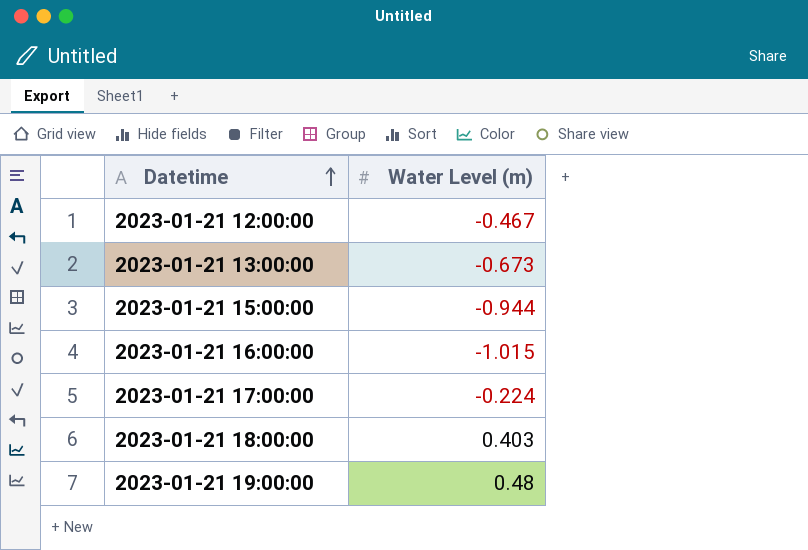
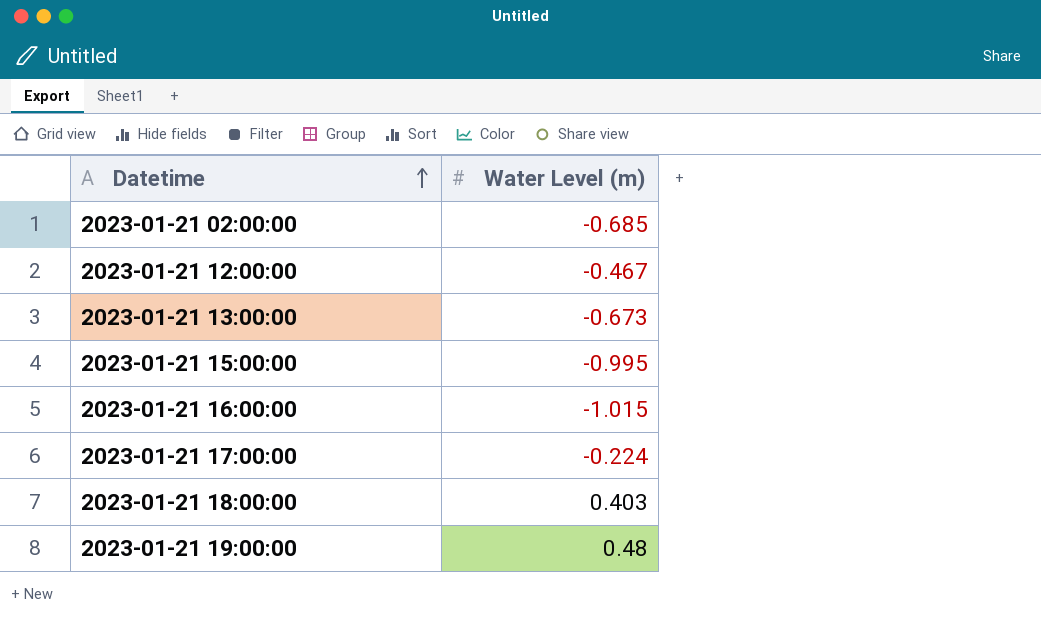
row 2023-01-21 02:00:00: none -> -0.685
2023-01-21 15:00:00 | Water Level (m): -0.944 -> -0.995

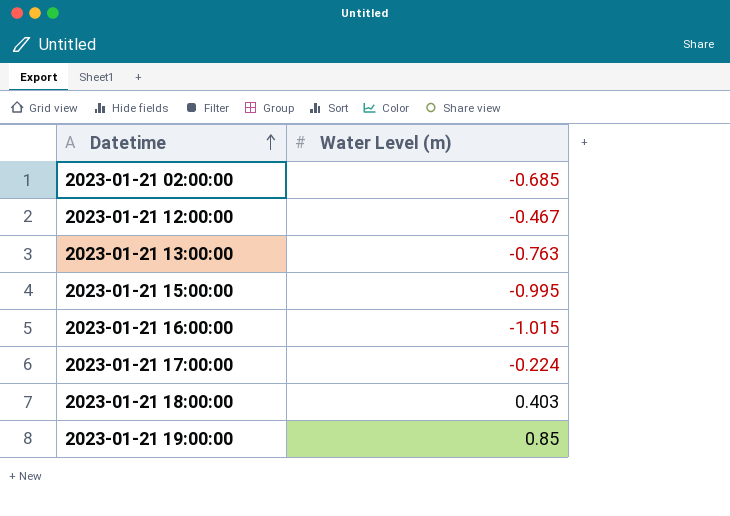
2023-01-21 13:00:00 | Water Level (m): -0.673 -> -0.763
2023-01-21 19:00:00 | Water Level (m): 0.48 -> 0.85

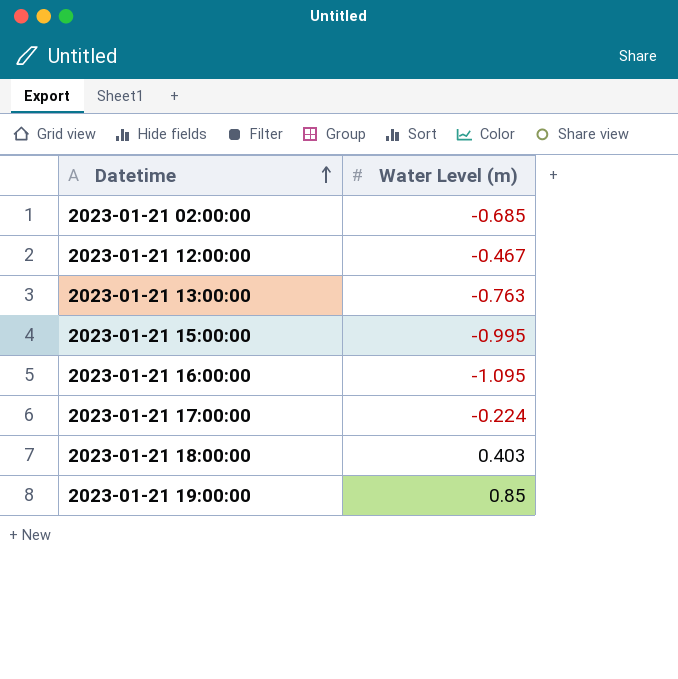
2023-01-21 16:00:00 | Water Level (m): -1.015 -> -1.095

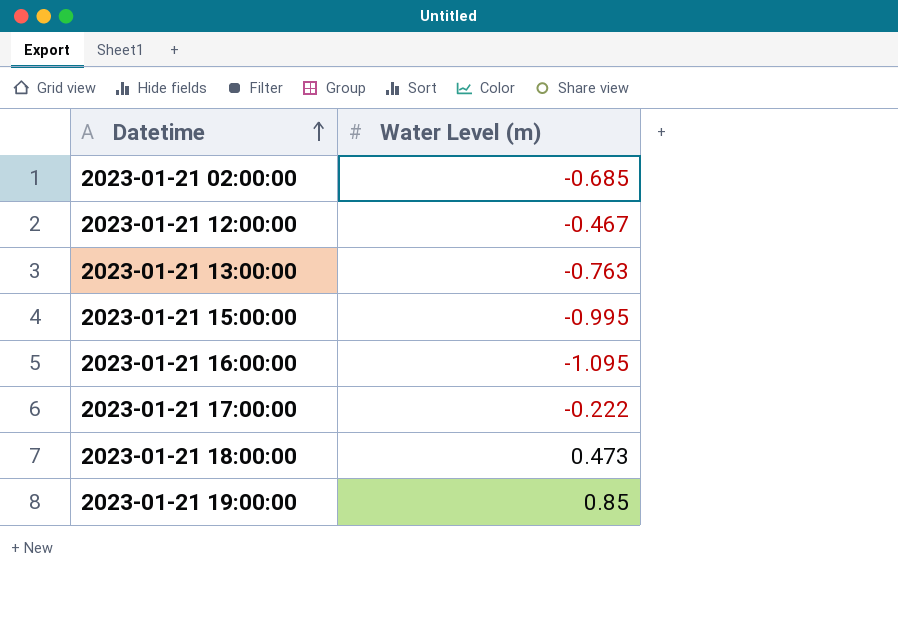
2023-01-21 17:00:00 | Water Level (m): -0.224 -> -0.222
2023-01-21 18:00:00 | Water Level (m): 0.403 -> 0.473

